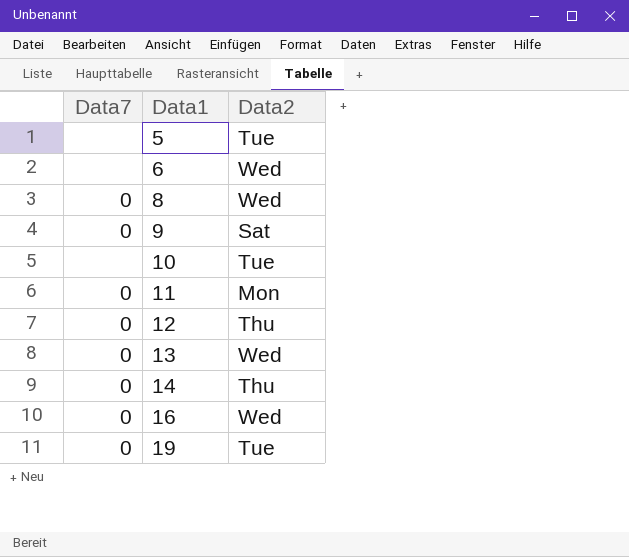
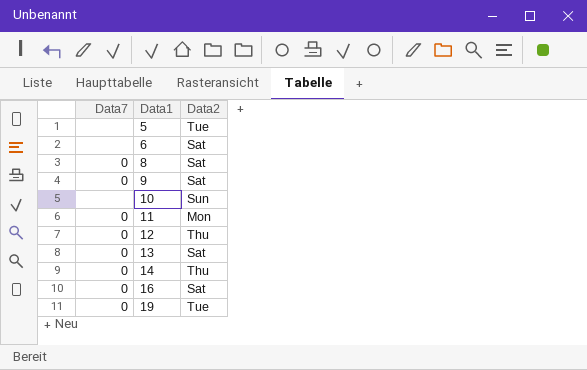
6 | Data2: Wed -> Sat
8 | Data2: Wed -> Sat
10 | Data2: Tue -> Sun
13 | Data2: Wed -> Sat
16 | Data2: Wed -> Sat

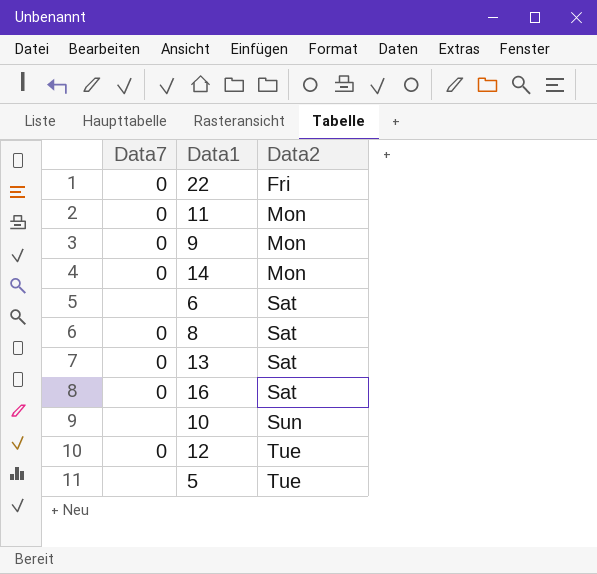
row order: Data1 ascending -> Data2 ascending
row 19: 0 | Tue -> none
row 22: none -> 0 | Fri
9 | Data2: Sat -> Mon
14 | Data2: Thu -> Mon
12 | Data2: Thu -> Tue

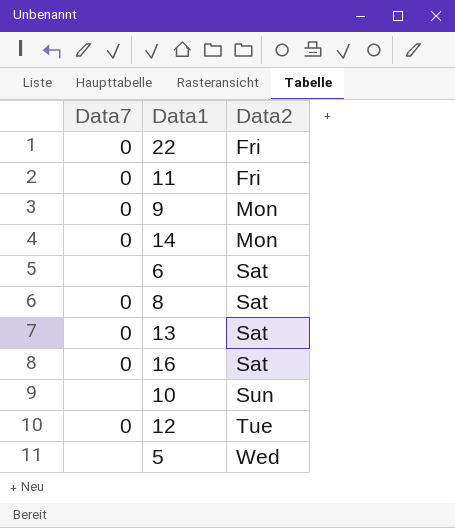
11 | Data2: Mon -> Fri
5 | Data2: Tue -> Wed

